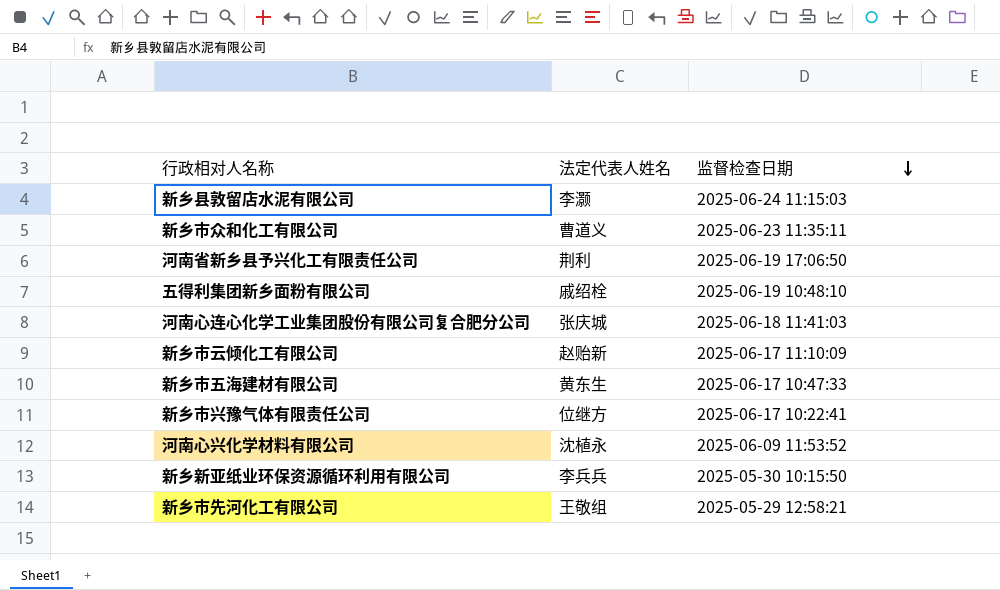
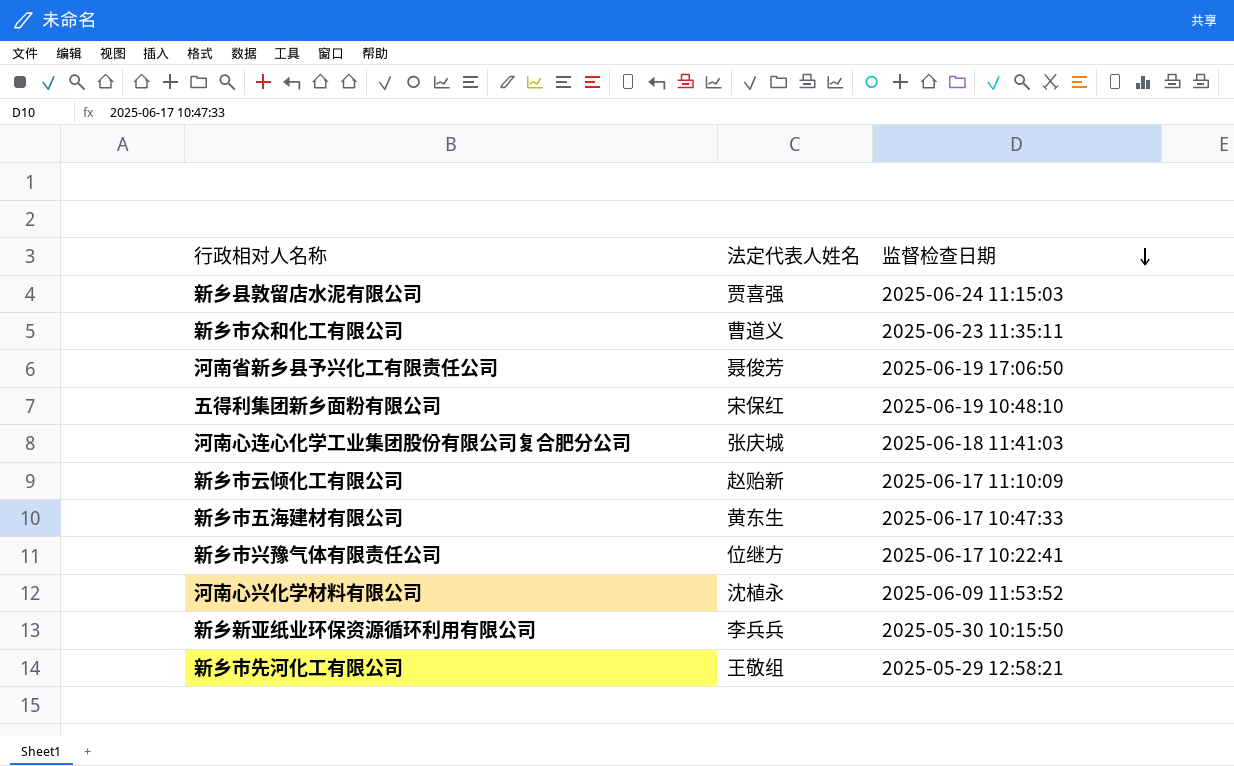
新乡县敦留店水泥有限公司 | 法定代表人姓名: 李灏 -> 贾喜强
河南省新乡县予兴化工有限责任公司 | 法定代表人姓名: 荆利 -> 聂俊芳
五得利集团新乡面粉有限公司 | 法定代表人姓名: 戚绍栓 -> 宋保红

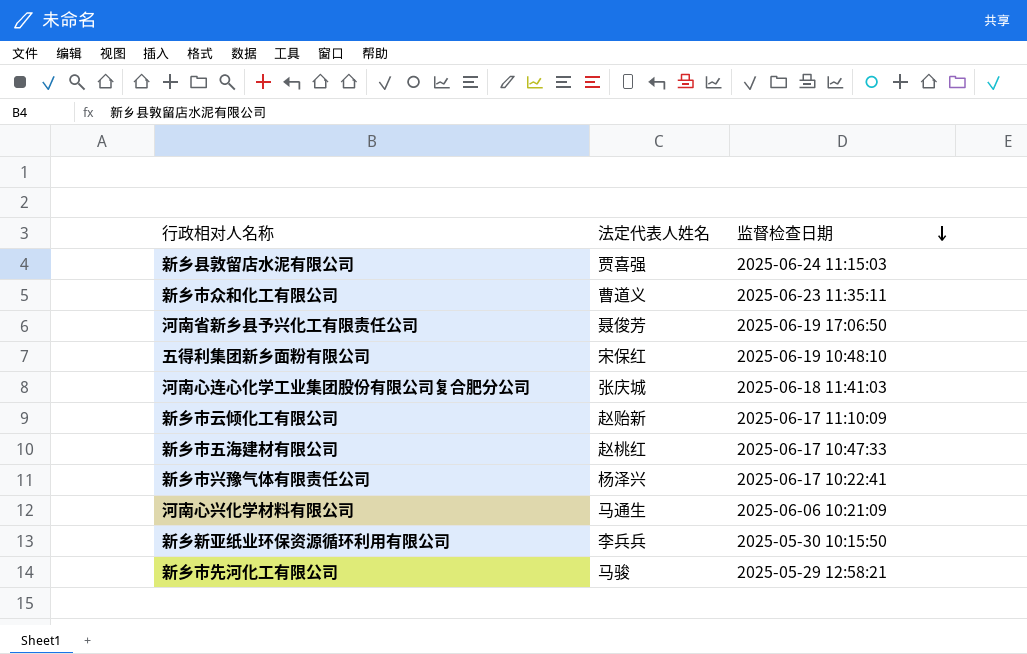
新乡市五海建材有限公司 | 法定代表人姓名: 黄东生 -> 赵桃红
新乡市兴豫气体有限责任公司 | 法定代表人姓名: 位继方 -> 杨泽兴
河南心兴化学材料有限公司 | 法定代表人姓名: 沈植永 -> 马通生
河南心兴化学材料有限公司 | 监督检查日期: 2025-06-09 11:53:52 -> 2025-06-06 10:21:09
新乡市先河化工有限公司 | 法定代表人姓名: 王敬组 -> 马骏

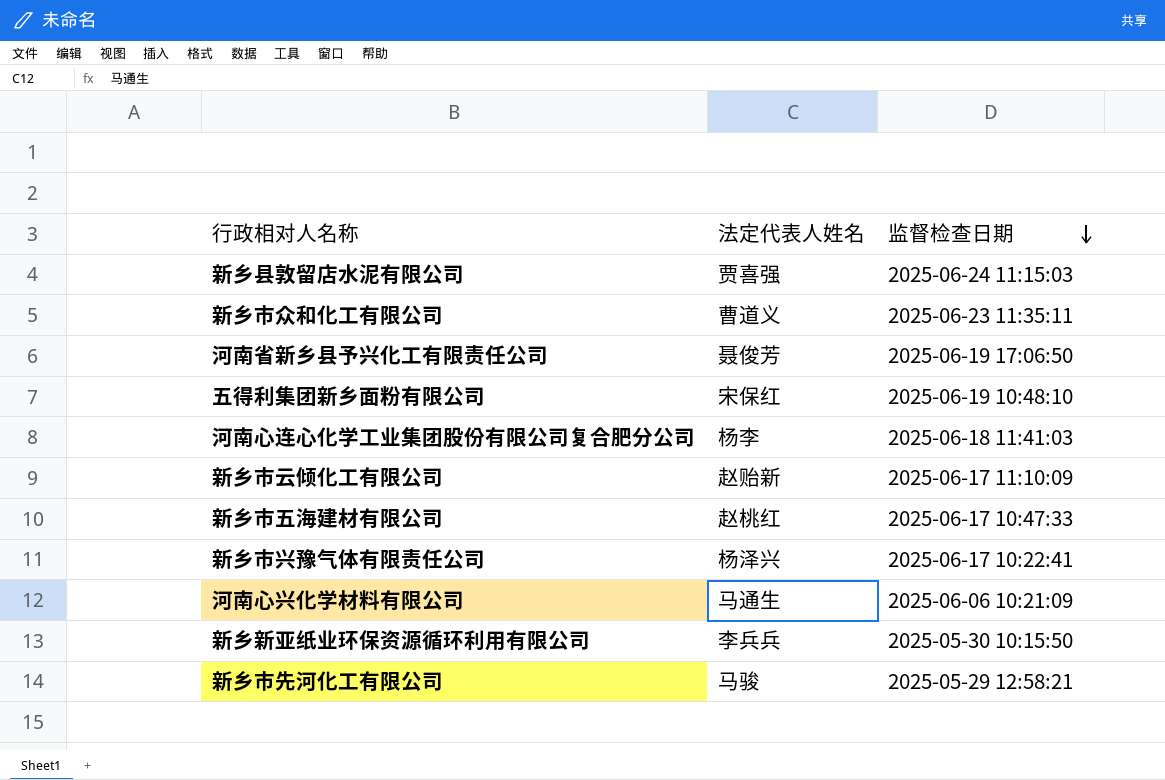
河南心连心化学工业集团股份有限公司复合肥分公司 | 法定代表人姓名: 张庆城 -> 杨李

